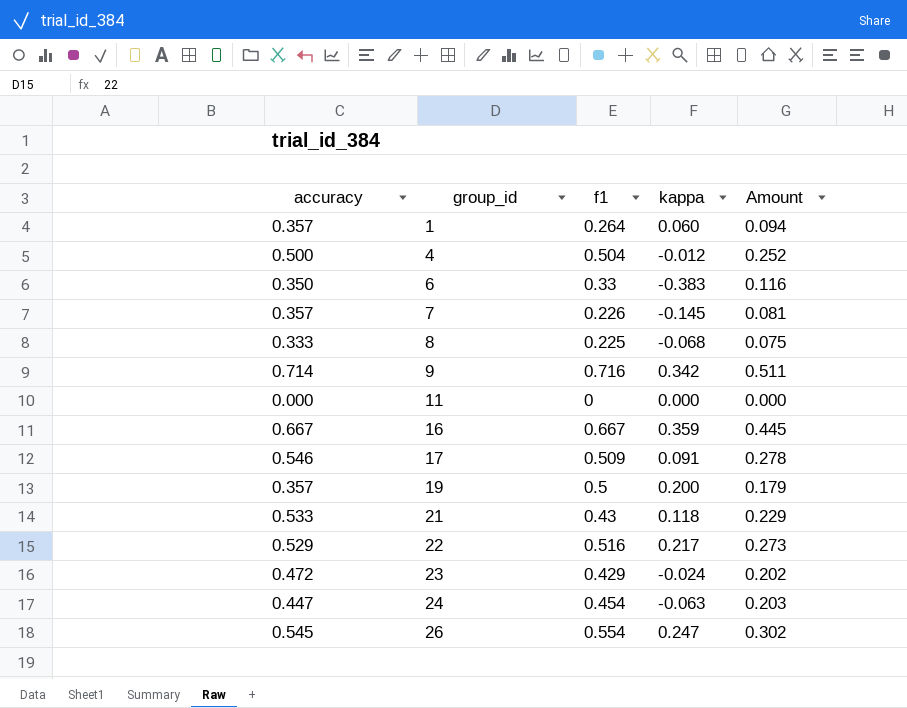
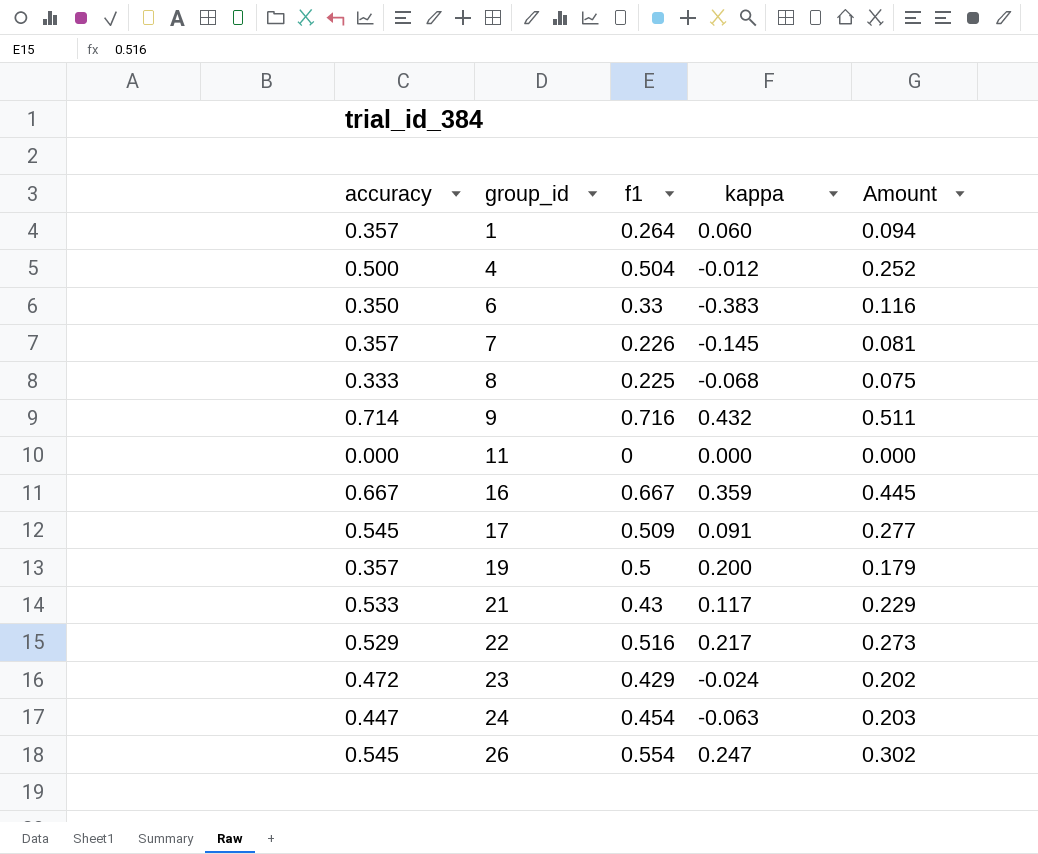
9 | kappa: 0.342 -> 0.432
17 | accuracy: 0.546 -> 0.545
17 | Amount: 0.278 -> 0.277
21 | kappa: 0.118 -> 0.117

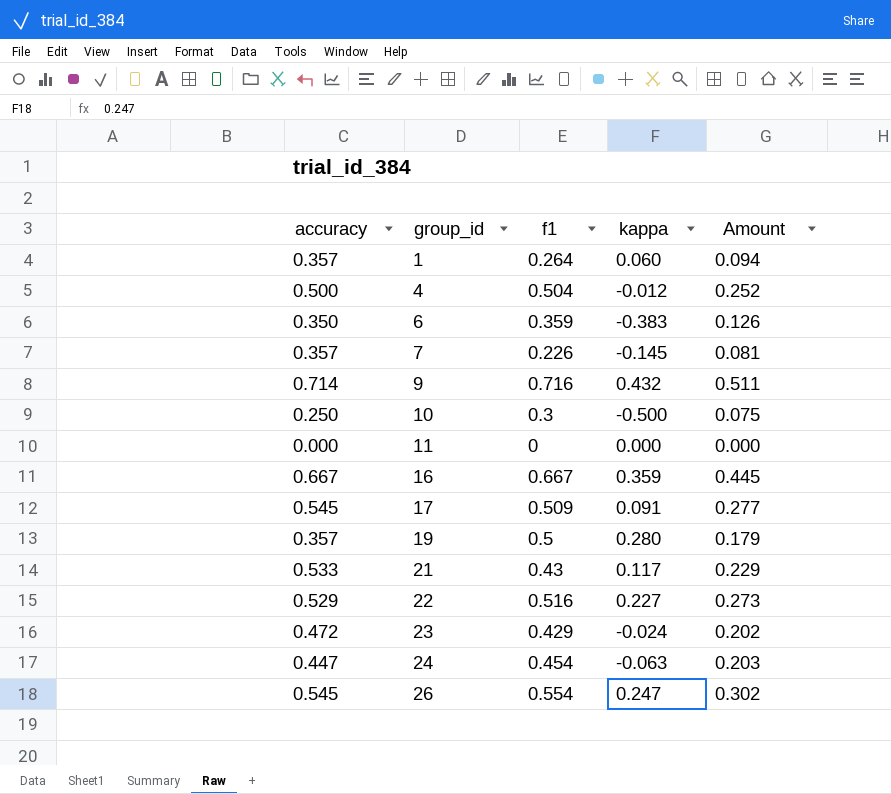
row 8: 0.333 | 0.225 | -0.068 | 0.075 -> none
6 | f1: 0.33 -> 0.359
6 | Amount: 0.116 -> 0.126
row 10: none -> 0.250 | 0.3 | -0.500 | 0.075
19 | kappa: 0.200 -> 0.280
22 | kappa: 0.217 -> 0.227

